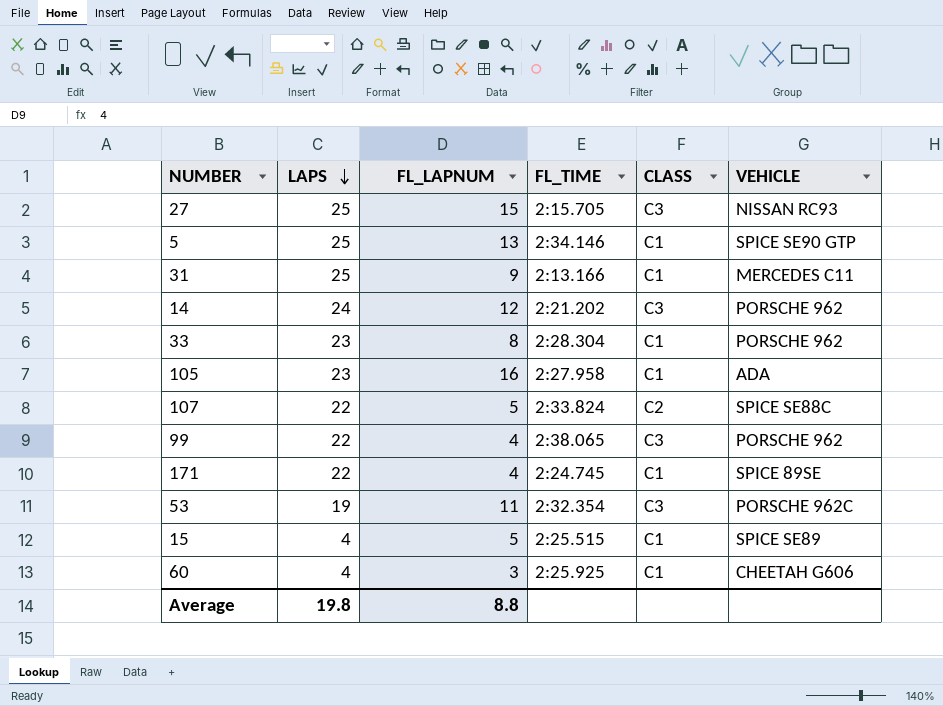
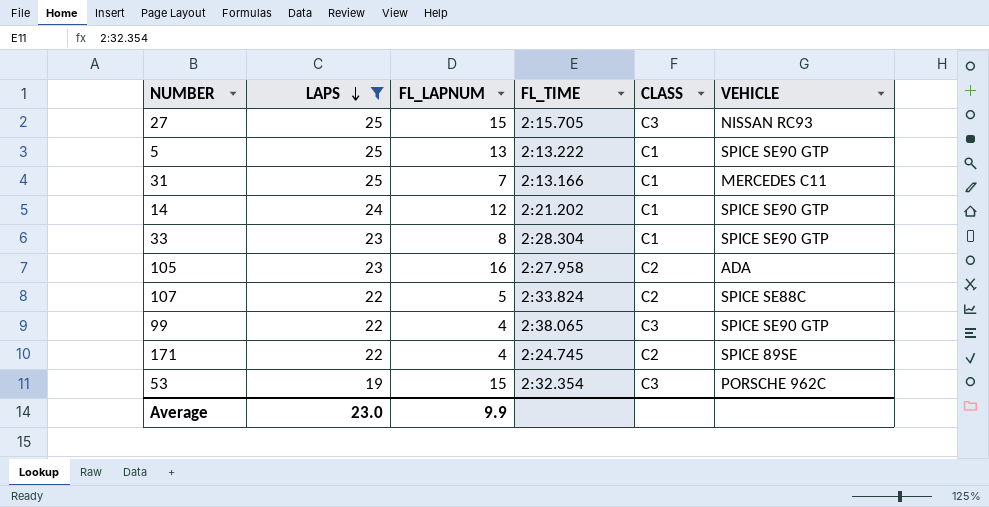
filter: none -> LAPS != 4
5 | FL_TIME: 2:34.146 -> 2:13.222
31 | FL_LAPNUM: 9 -> 7
14 | CLASS: C3 -> C1
14 | VEHICLE: PORSCHE 962 -> SPICE SE90 GTP
33 | VEHICLE: PORSCHE 962 -> SPICE SE90 GTP
105 | CLASS: C1 -> C2
99 | VEHICLE: PORSCHE 962 -> SPICE SE90 GTP
171 | CLASS: C1 -> C2
53 | FL_LAPNUM: 11 -> 15
Average | LAPS: 19.8 -> 23.0
Average | FL_LAPNUM: 8.8 -> 9.9

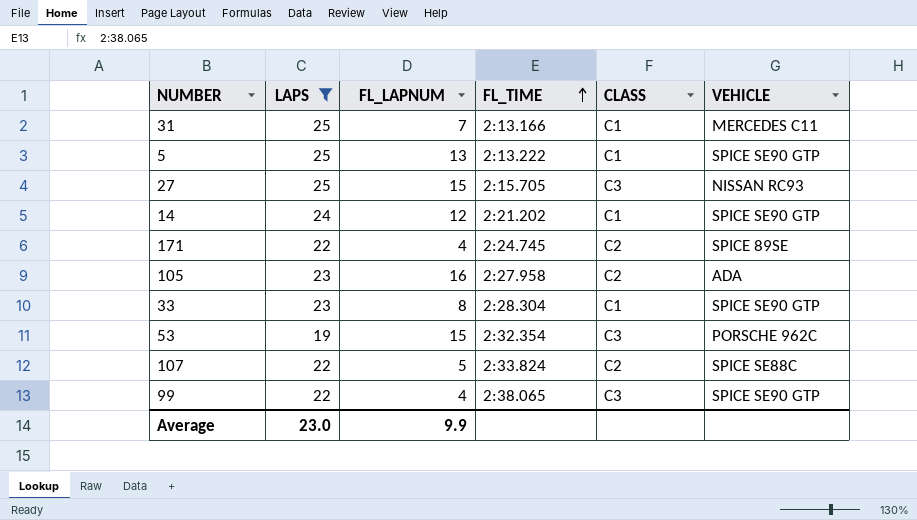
row order: LAPS descending -> FL_TIME ascending

